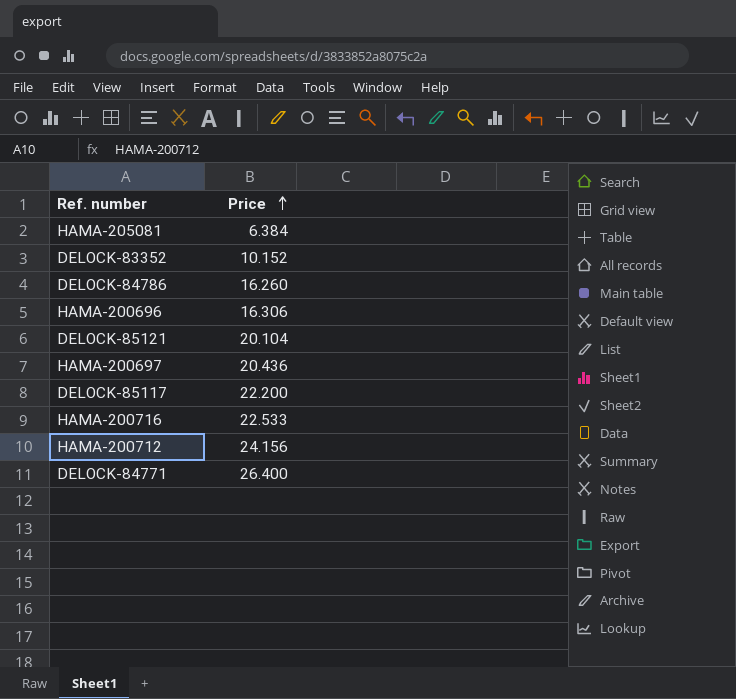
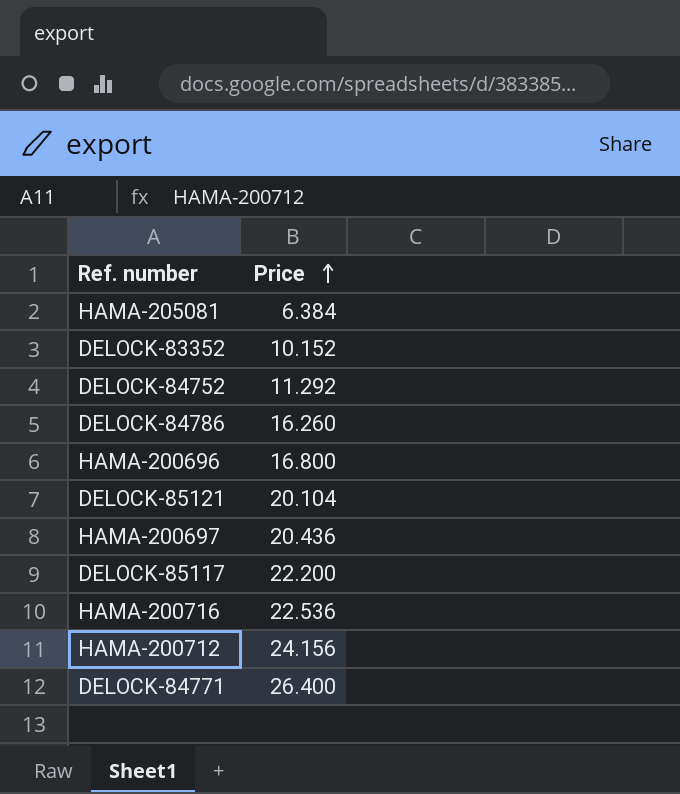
row DELOCK-84752: none -> 11.292
HAMA-200696 | Price: 16.306 -> 16.800
HAMA-200716 | Price: 22.533 -> 22.536

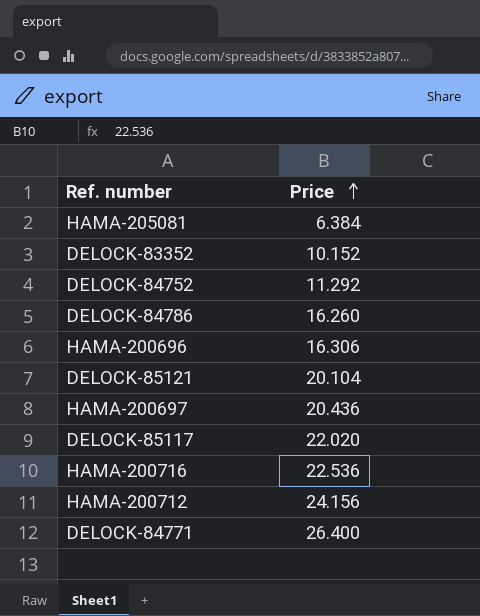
HAMA-200696 | Price: 16.800 -> 16.306
DELOCK-85117 | Price: 22.200 -> 22.020

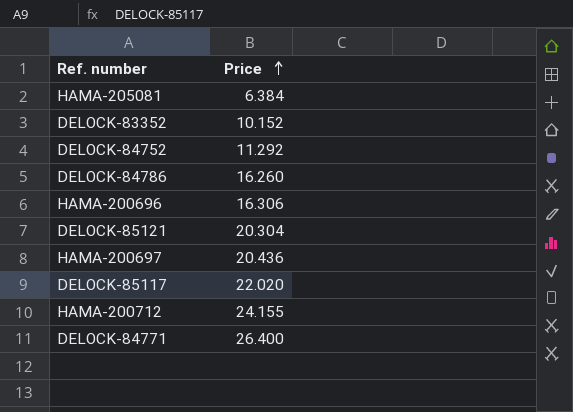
row HAMA-200716: 22.536 -> none
DELOCK-85121 | Price: 20.104 -> 20.304
HAMA-200712 | Price: 24.156 -> 24.155

